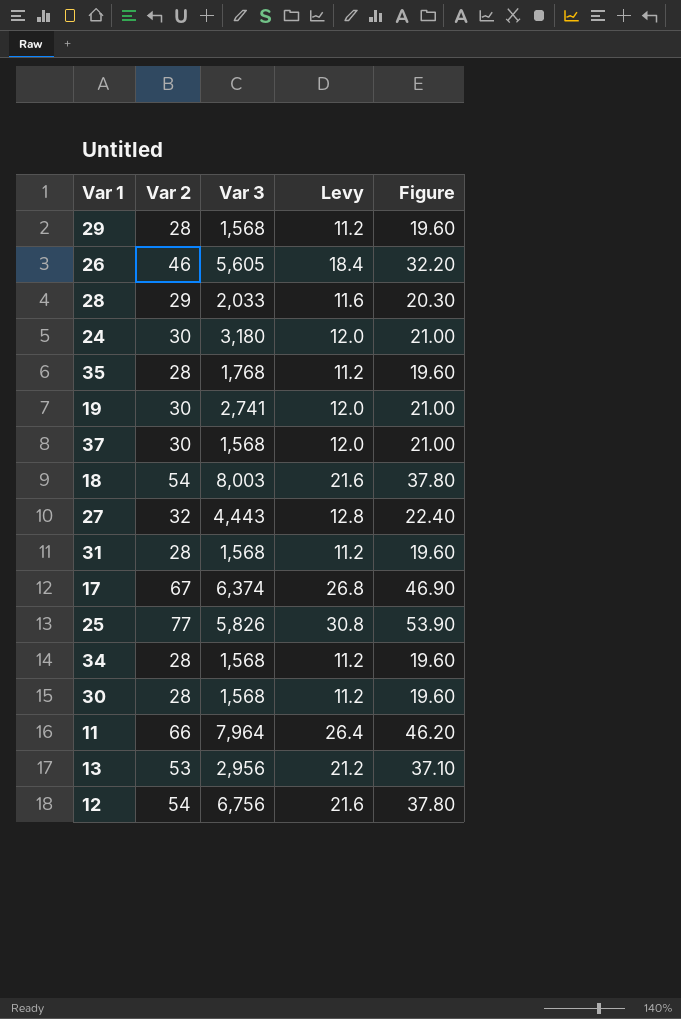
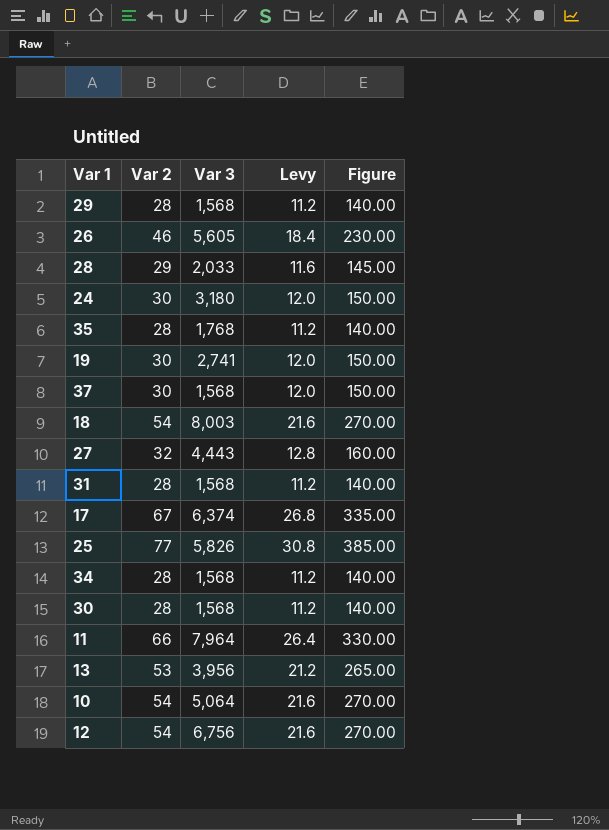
column Figure | formula: [Var 2] * 0.7 -> [Var 2] * 5
13 | Var 3: 2,956 -> 3,956
row 10: none -> 54 | 5,064 | 21.6 | 270.00

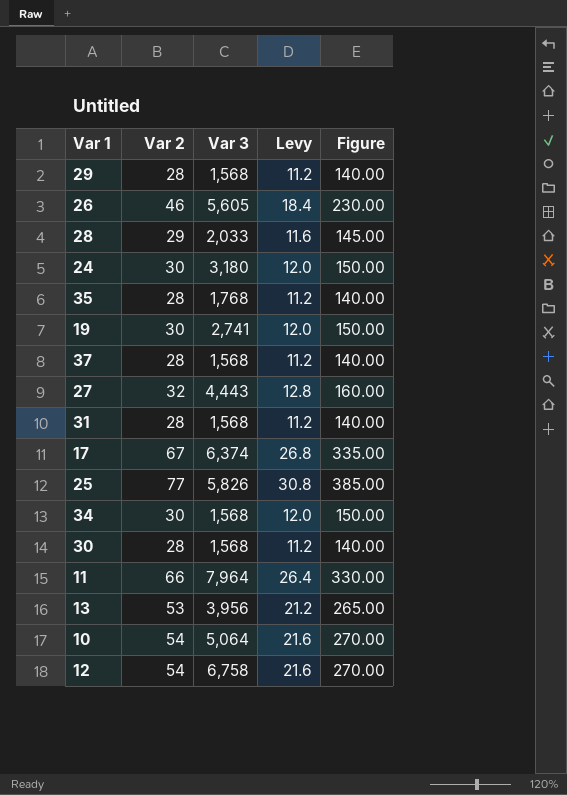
row 18: 54 | 8,003 | 21.6 | 270.00 -> none
37 | Var 2: 30 -> 28
37 | Levy: 12.0 -> 11.2
37 | Figure: 150.00 -> 140.00
34 | Var 2: 28 -> 30
34 | Levy: 11.2 -> 12.0
34 | Figure: 140.00 -> 150.00
12 | Var 3: 6,756 -> 6,758

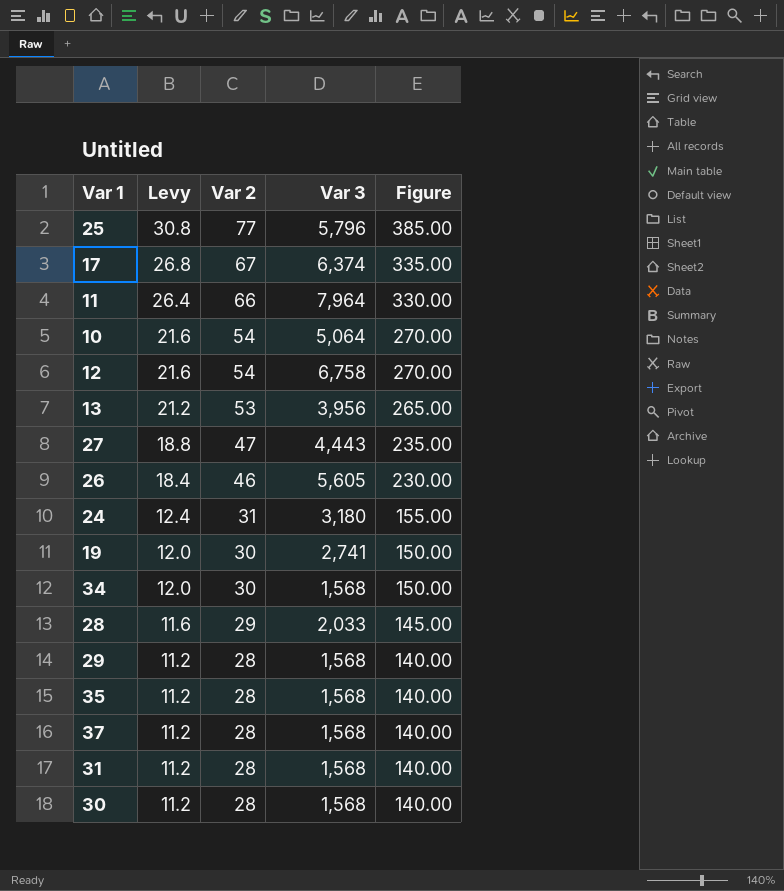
row order: none -> Levy descending
column Levy | position: 4 -> 2
25 | Var 3: 5,826 -> 5,796
27 | Levy: 12.8 -> 18.8
27 | Var 2: 32 -> 47
27 | Figure: 160.00 -> 235.00
24 | Levy: 12.0 -> 12.4
24 | Var 2: 30 -> 31
24 | Figure: 150.00 -> 155.00
35 | Var 3: 1,768 -> 1,568

